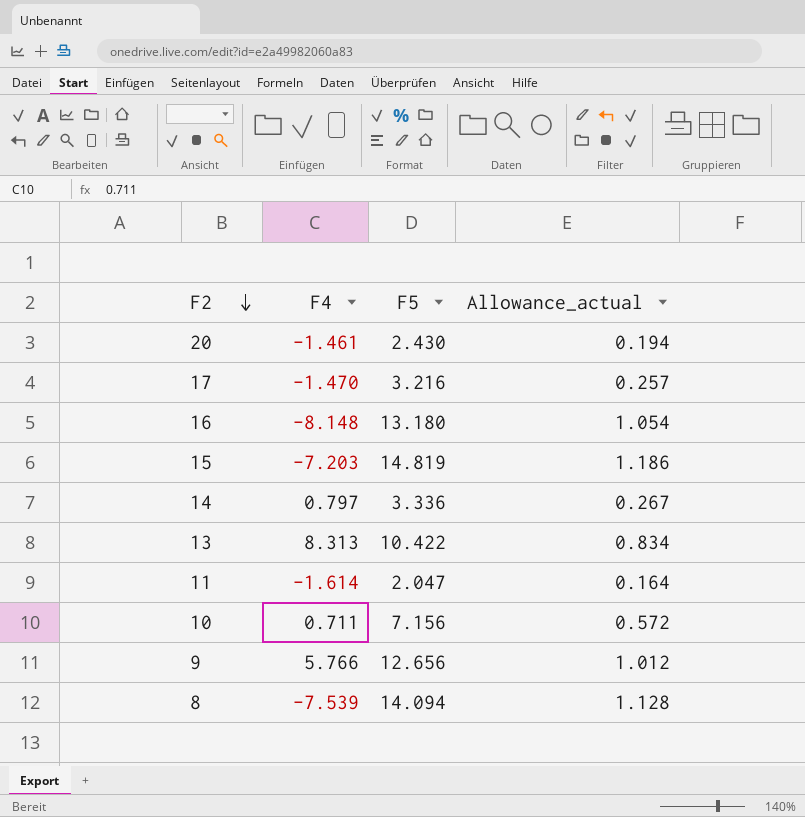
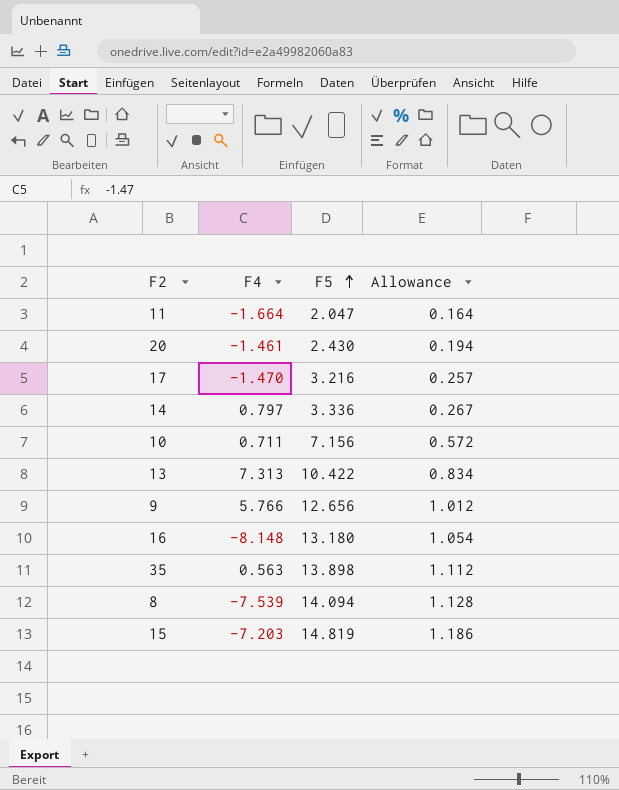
row order: F2 descending -> F5 ascending
column name: Allowance_actual -> Allowance
11 | F4: -1.614 -> -1.664
13 | F4: 8.313 -> 7.313
row 35: none -> 0.563 | 13.898 | 1.112

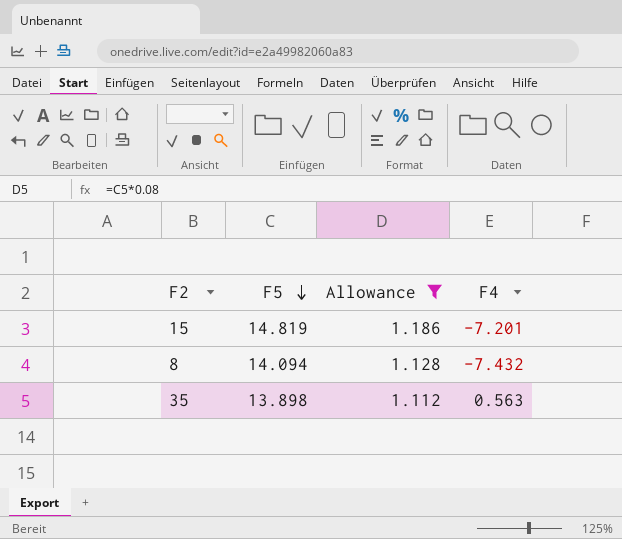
filter: none -> Allowance >= 1.112
row order: F5 ascending -> F5 descending
column F4 | position: 2 -> 4
15 | F4: -7.203 -> -7.201
8 | F4: -7.539 -> -7.432

